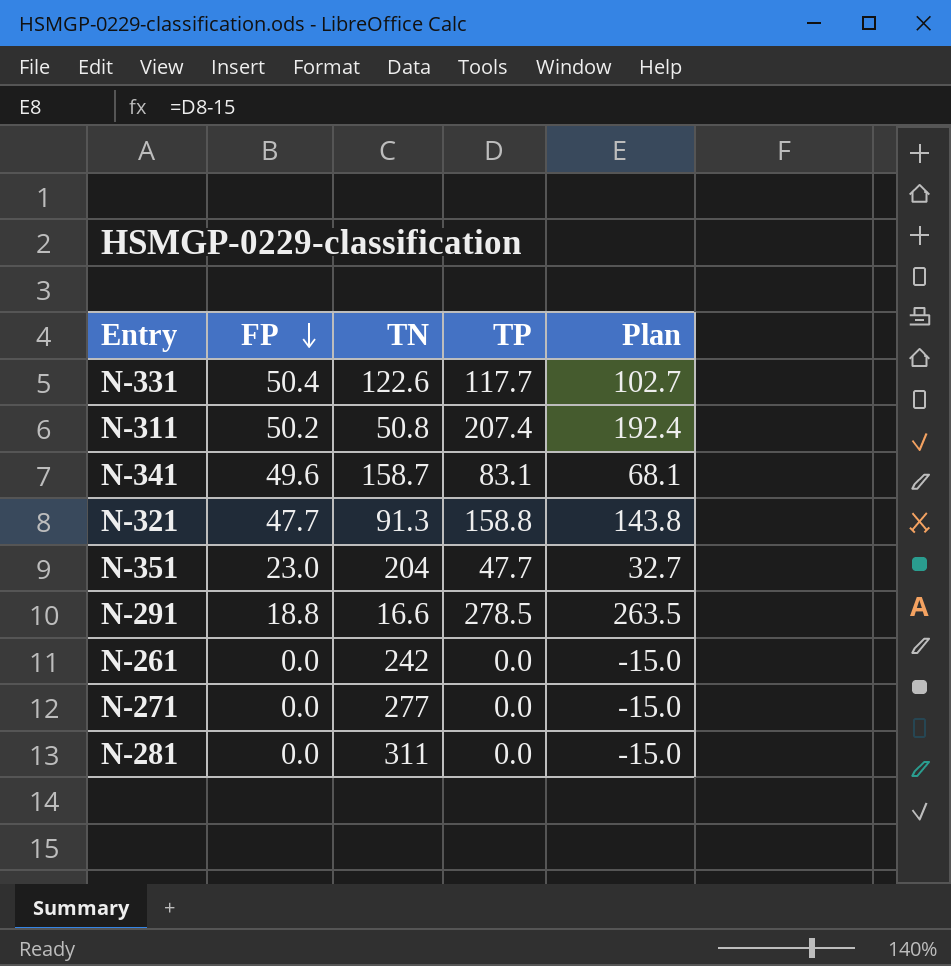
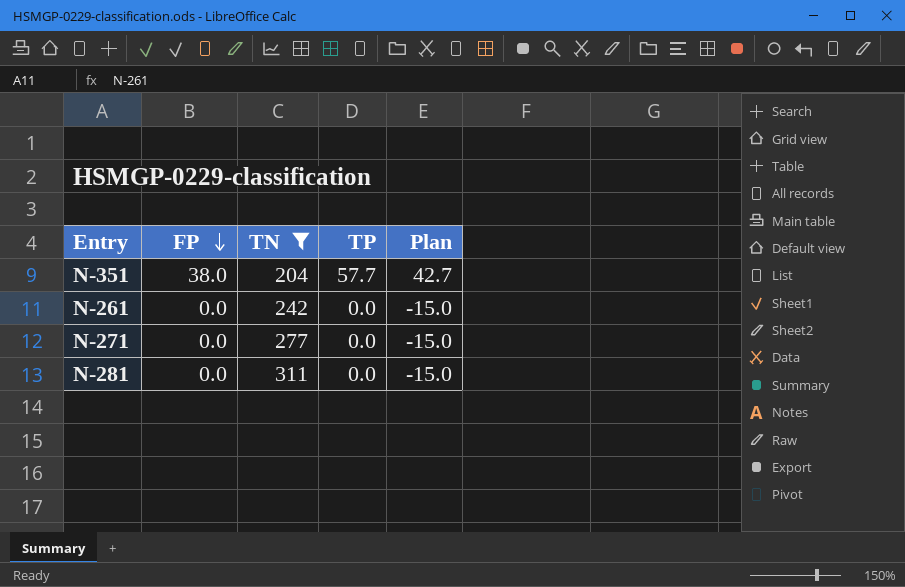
filter: none -> TN >= 204
N-351 | FP: 23.0 -> 38.0
N-351 | TP: 47.7 -> 57.7
N-351 | Plan: 32.7 -> 42.7

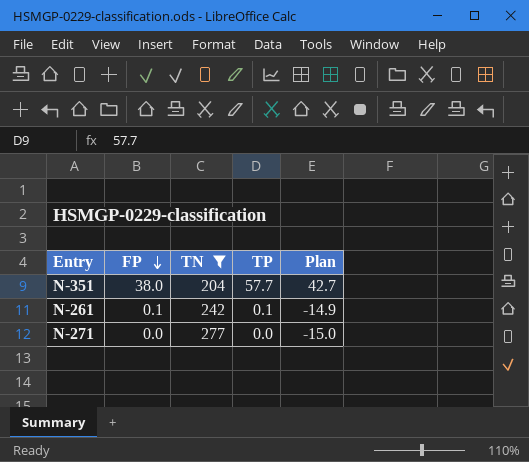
row N-281: 0.0 | 311 | 0.0 | -15.0 -> none
N-261 | FP: 0.0 -> 0.1
N-261 | TP: 0.0 -> 0.1
N-261 | Plan: -15.0 -> -14.9

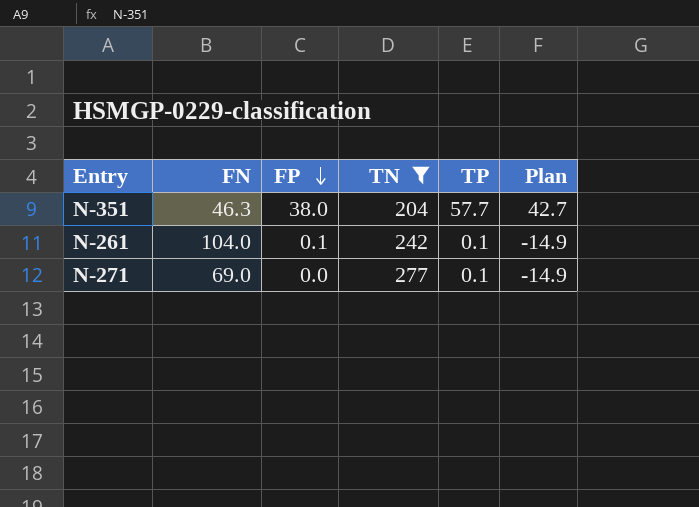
column FN | position: none -> 2
N-271 | TP: 0.0 -> 0.1
N-271 | Plan: -15.0 -> -14.9

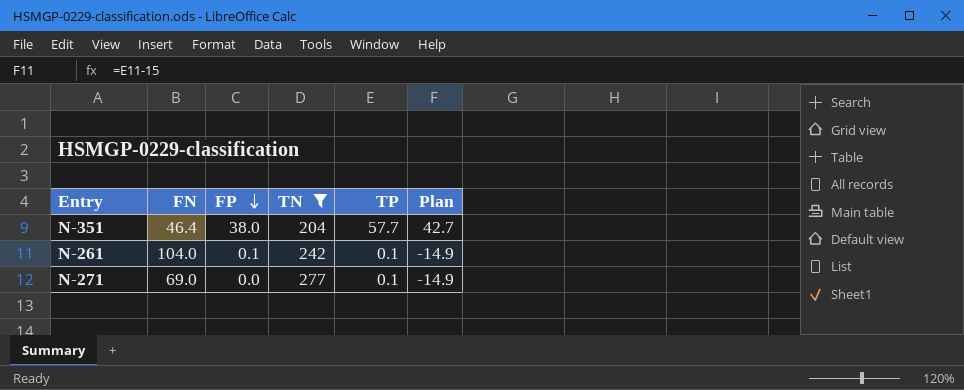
N-351 | FN: 46.3 -> 46.4

